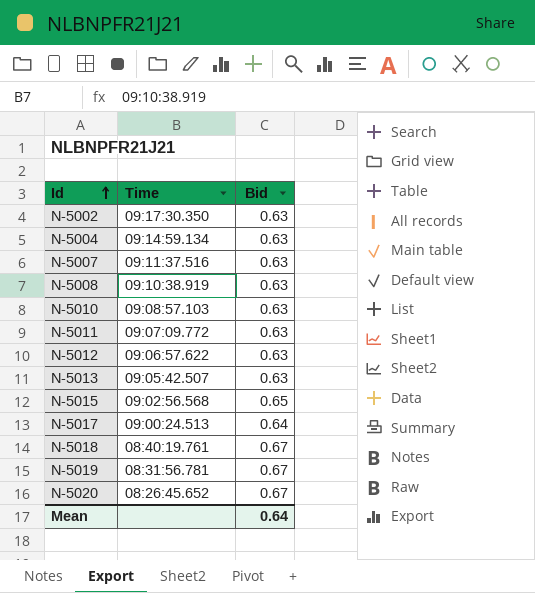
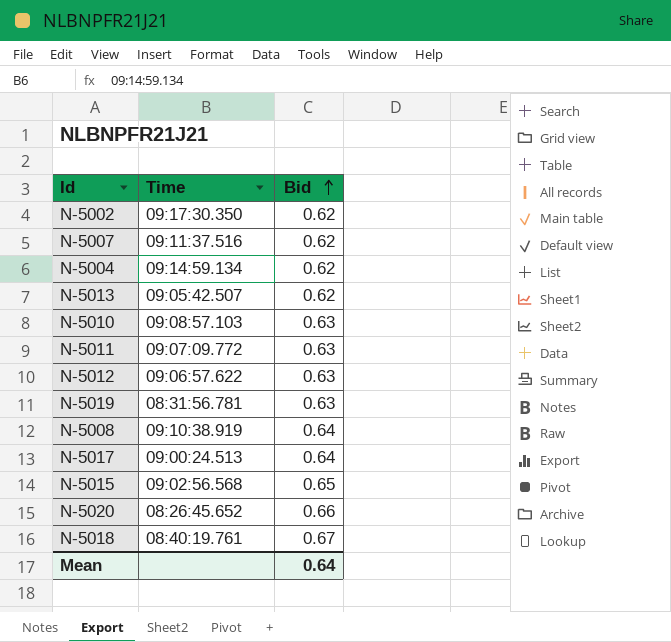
row order: Id ascending -> Bid ascending
N-5002 | Bid: 0.63 -> 0.62
N-5007 | Bid: 0.63 -> 0.62
N-5004 | Bid: 0.63 -> 0.62
N-5013 | Bid: 0.63 -> 0.62
N-5019 | Bid: 0.67 -> 0.63
N-5008 | Bid: 0.63 -> 0.64
N-5020 | Bid: 0.67 -> 0.66

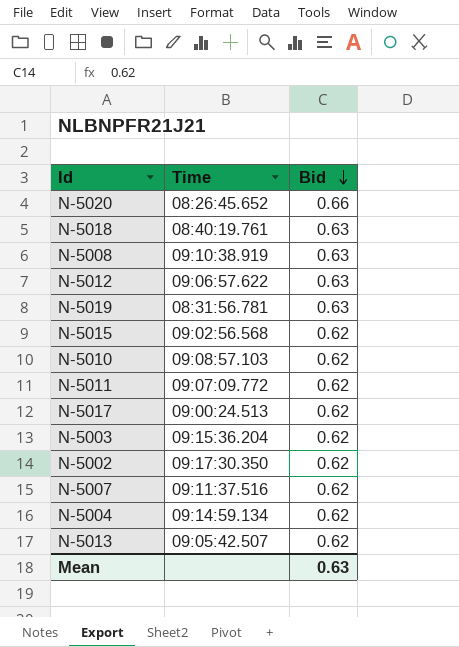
row order: Bid ascending -> Bid descending
N-5018 | Bid: 0.67 -> 0.63
N-5008 | Bid: 0.64 -> 0.63
N-5015 | Bid: 0.65 -> 0.62
N-5010 | Bid: 0.63 -> 0.62
N-5011 | Bid: 0.63 -> 0.62
N-5017 | Bid: 0.64 -> 0.62
row N-5003: none -> 09:15:36.204 | 0.62
Mean | Bid: 0.64 -> 0.63

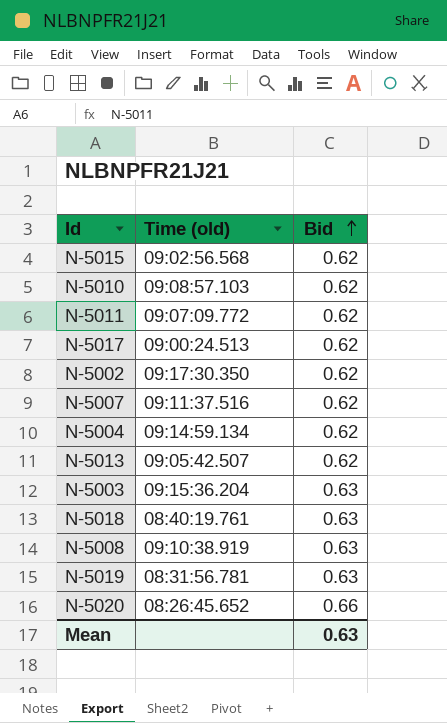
row order: Bid descending -> Bid ascending
column name: Time -> Time (old)
row N-5012: 09:06:57.622 | 0.63 -> none
N-5003 | Bid: 0.62 -> 0.63

